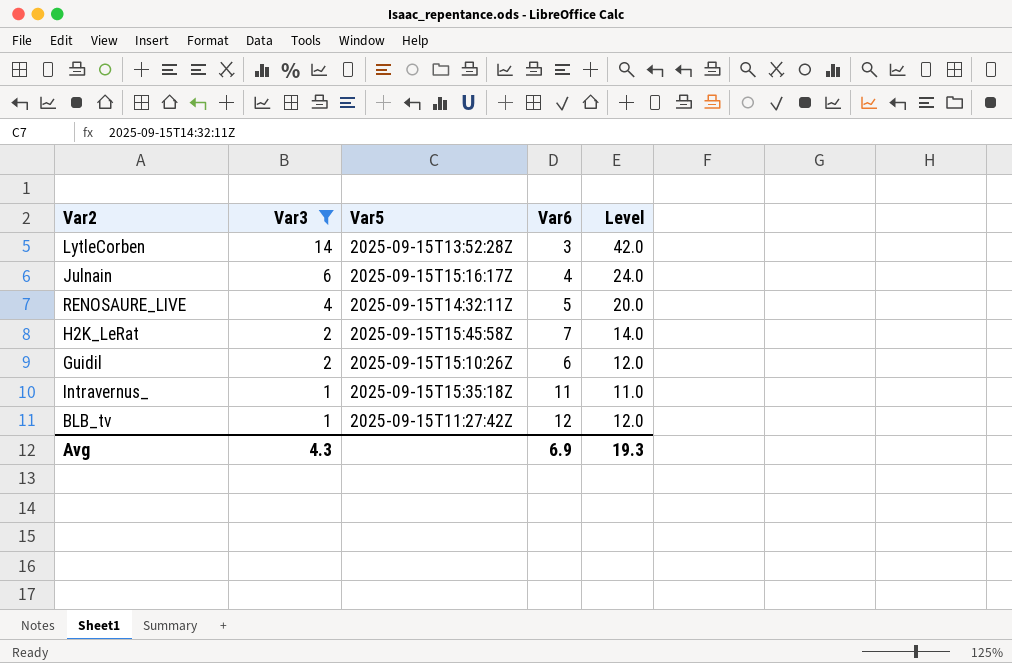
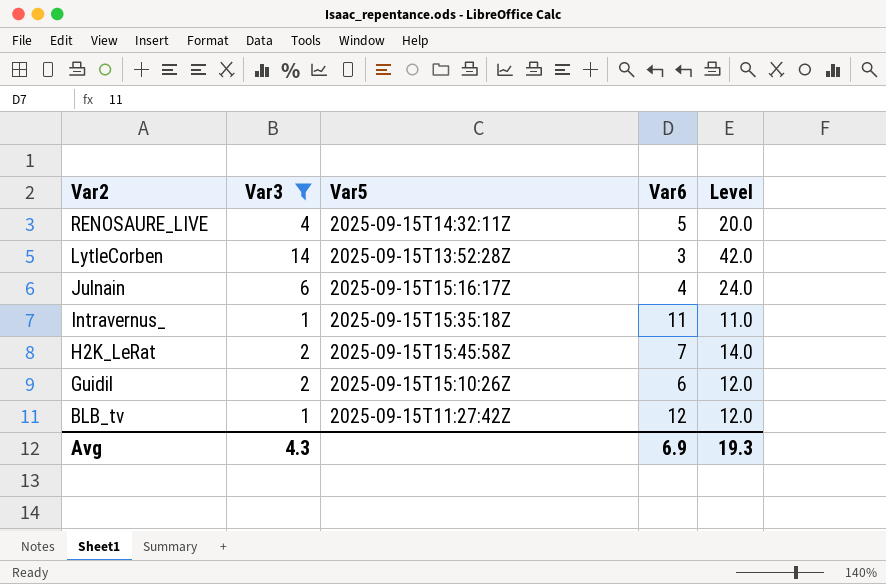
row order: Var3 descending -> Var2 descending

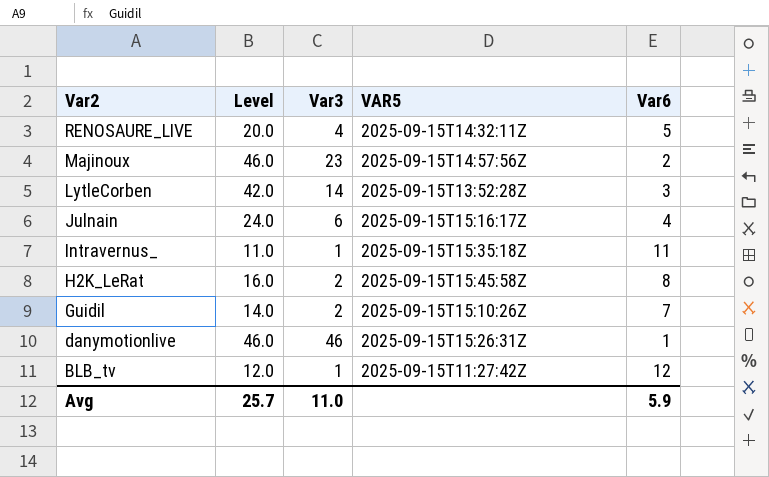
filter: Var3 <= 14 -> none
column Level | position: 5 -> 2
column name: Var5 -> VAR5
H2K_LeRat | Level: 14.0 -> 16.0
H2K_LeRat | Var6: 7 -> 8
Guidil | Level: 12.0 -> 14.0
Guidil | Var6: 6 -> 7
Avg | Level: 19.3 -> 25.7
Avg | Var3: 4.3 -> 11.0
Avg | Var6: 6.9 -> 5.9

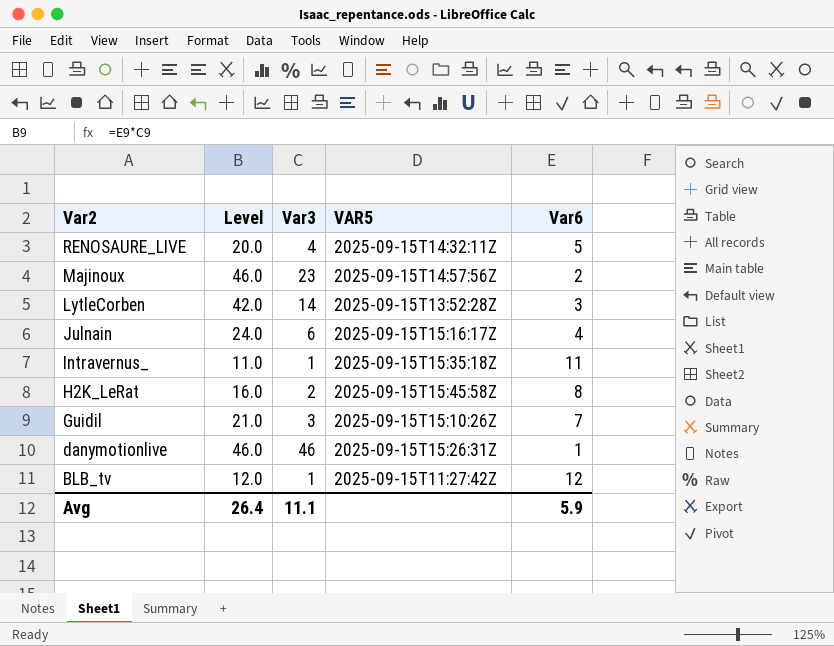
Guidil | Level: 14.0 -> 21.0
Guidil | Var3: 2 -> 3
Avg | Level: 25.7 -> 26.4
Avg | Var3: 11.0 -> 11.1

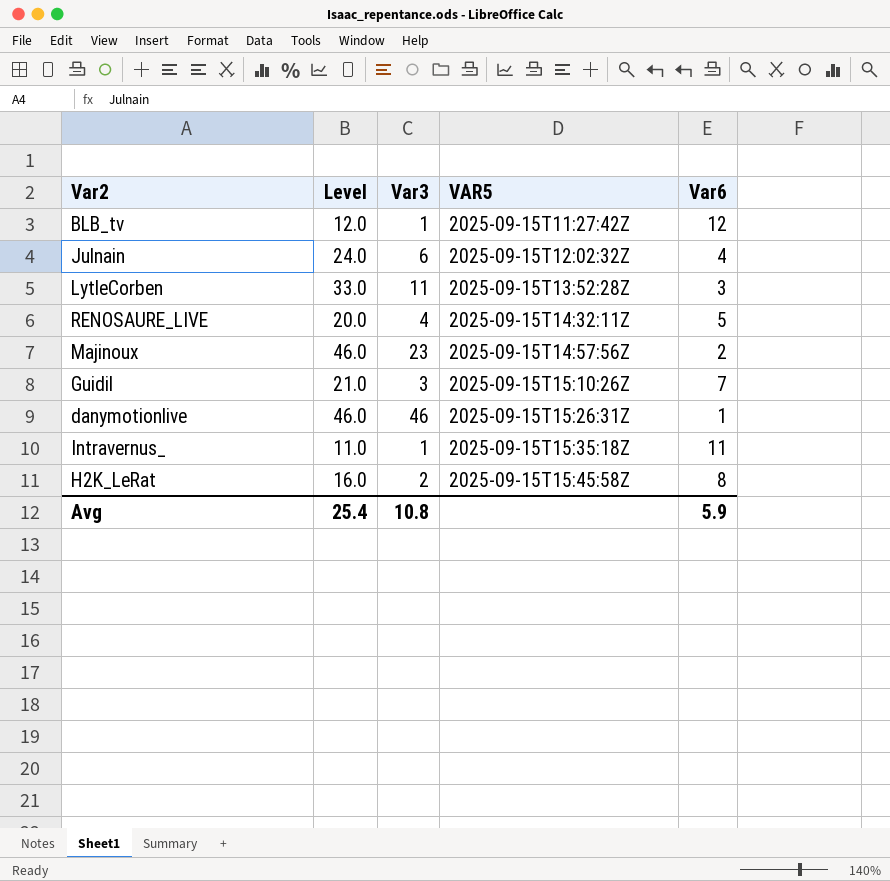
row order: Var2 descending -> VAR5 ascending
Julnain | VAR5: 2025-09-15T15:16:17Z -> 2025-09-15T12:02:32Z
LytleCorben | Level: 42.0 -> 33.0
LytleCorben | Var3: 14 -> 11
Avg | Level: 26.4 -> 25.4
Avg | Var3: 11.1 -> 10.8

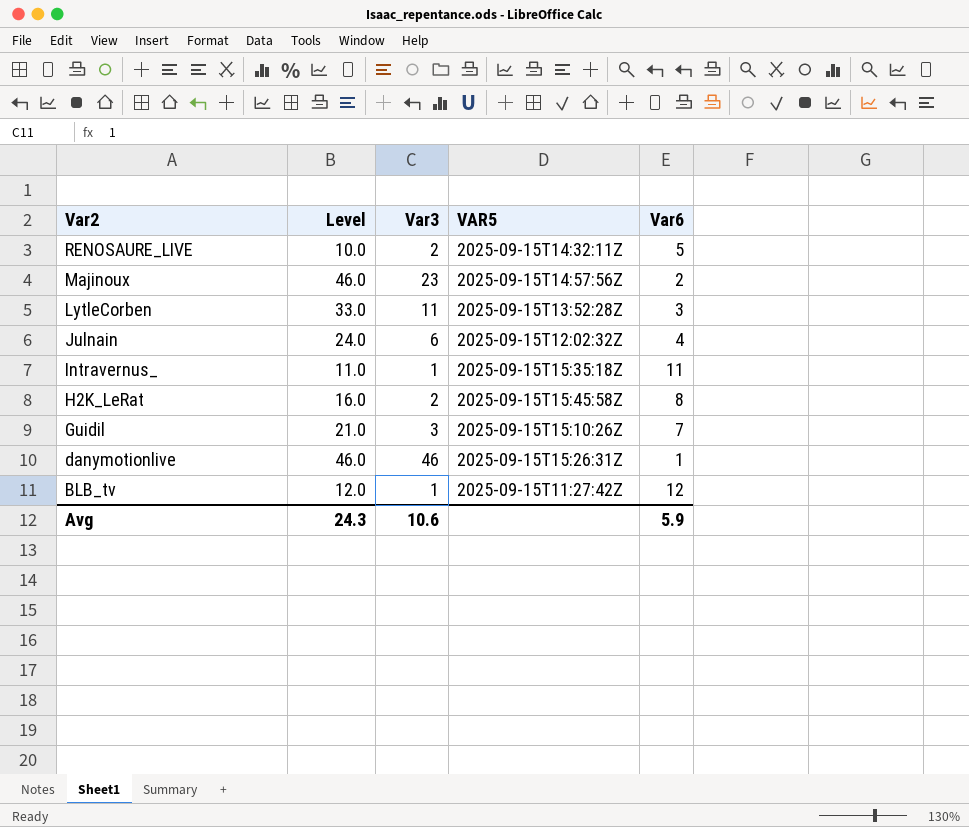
row order: VAR5 ascending -> Var2 descending
RENOSAURE_LIVE | Level: 20.0 -> 10.0
RENOSAURE_LIVE | Var3: 4 -> 2
Avg | Level: 25.4 -> 24.3
Avg | Var3: 10.8 -> 10.6

